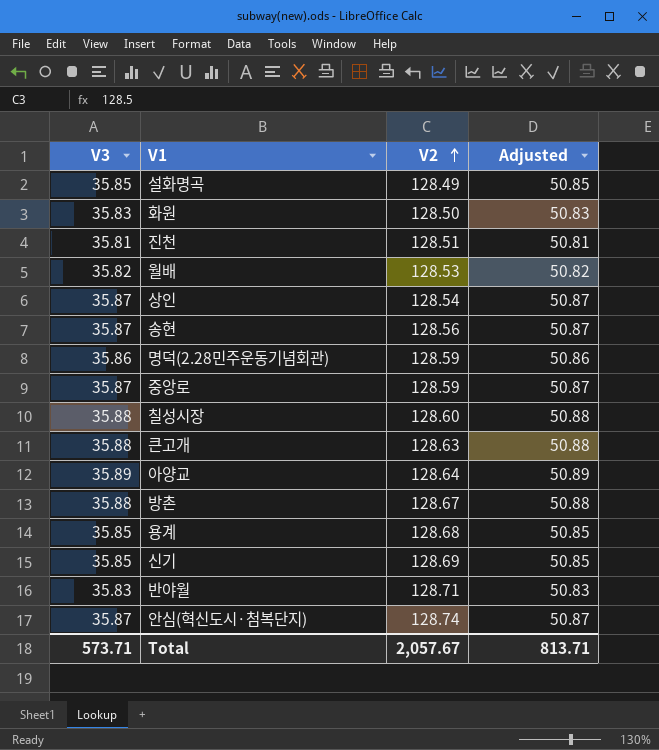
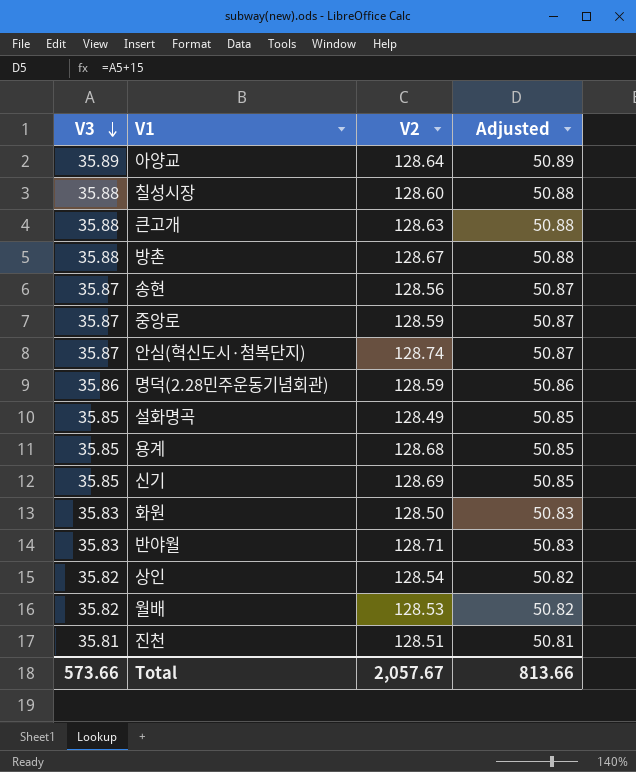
row order: V2 ascending -> V3 descending
상인 | V3: 35.87 -> 35.82
상인 | Adjusted: 50.87 -> 50.82
Total | V3: 573.71 -> 573.66
Total | Adjusted: 813.71 -> 813.66

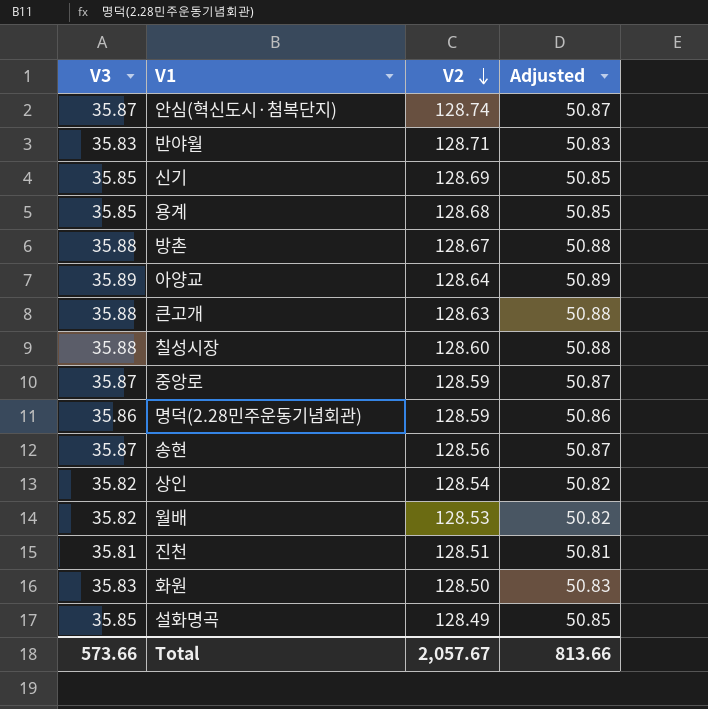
row order: V3 descending -> V2 descending

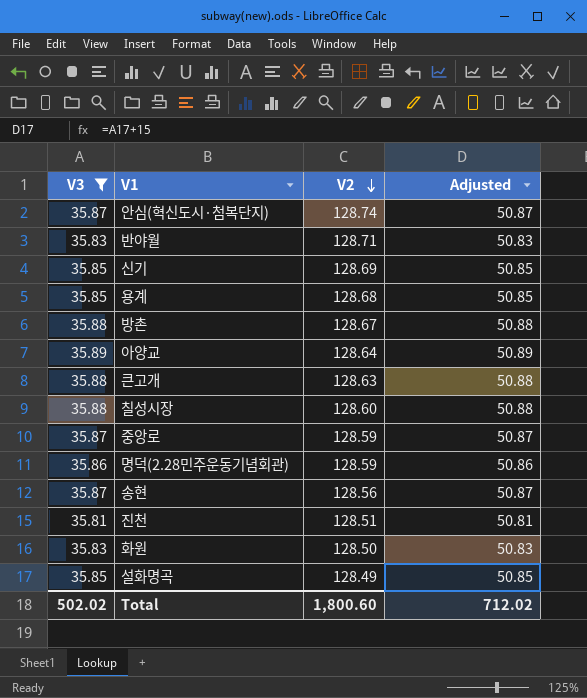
filter: none -> V3 != 35.82
Total | V3: 573.66 -> 502.02
Total | V2: 2,057.67 -> 1,800.60
Total | Adjusted: 813.66 -> 712.02

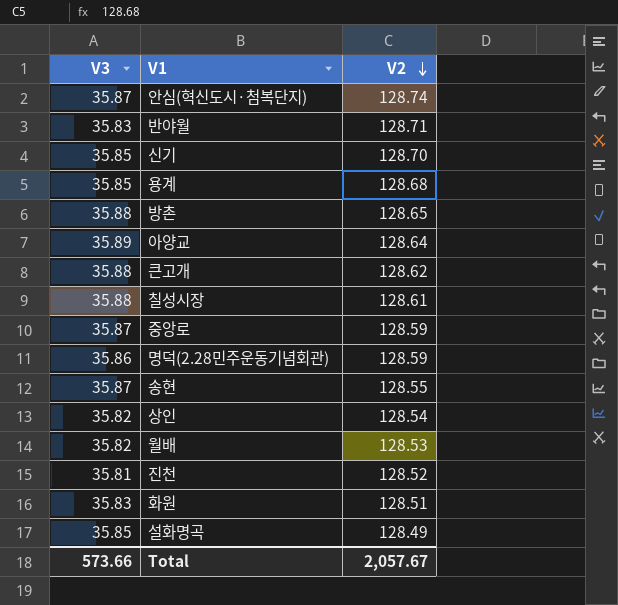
filter: V3 != 35.82 -> none
column Adjusted | formula: [V3] + 15 -> none
신기 | V2: 128.69 -> 128.70
방촌 | V2: 128.67 -> 128.65
큰고개 | V2: 128.63 -> 128.62
칠성시장 | V2: 128.60 -> 128.61
송현 | V2: 128.56 -> 128.55
진천 | V2: 128.51 -> 128.52
화원 | V2: 128.50 -> 128.51
Total | V3: 502.02 -> 573.66
Total | V2: 1,800.60 -> 2,057.67

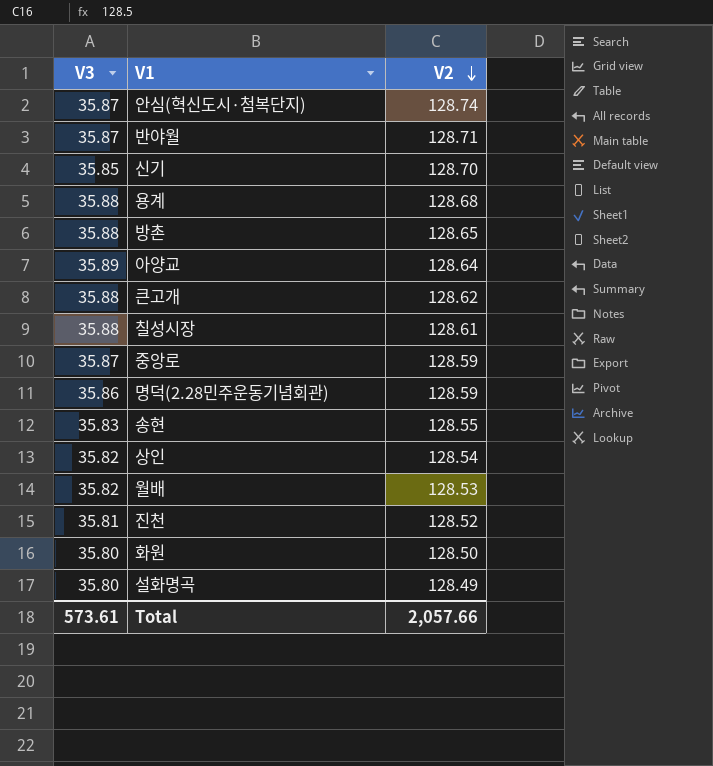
반야월 | V3: 35.83 -> 35.87
용계 | V3: 35.85 -> 35.88
송현 | V3: 35.87 -> 35.83
화원 | V3: 35.83 -> 35.80
화원 | V2: 128.51 -> 128.50
설화명곡 | V3: 35.85 -> 35.80
Total | V3: 573.66 -> 573.61
Total | V2: 2,057.67 -> 2,057.66

